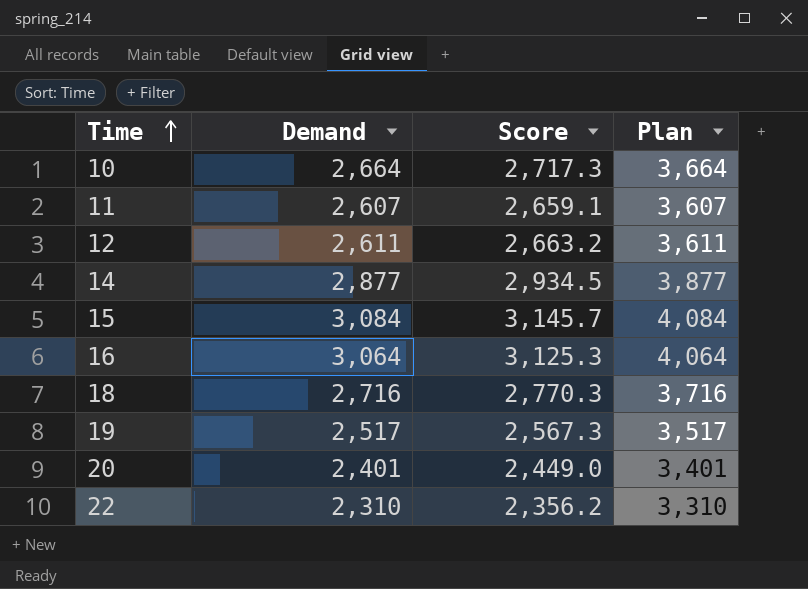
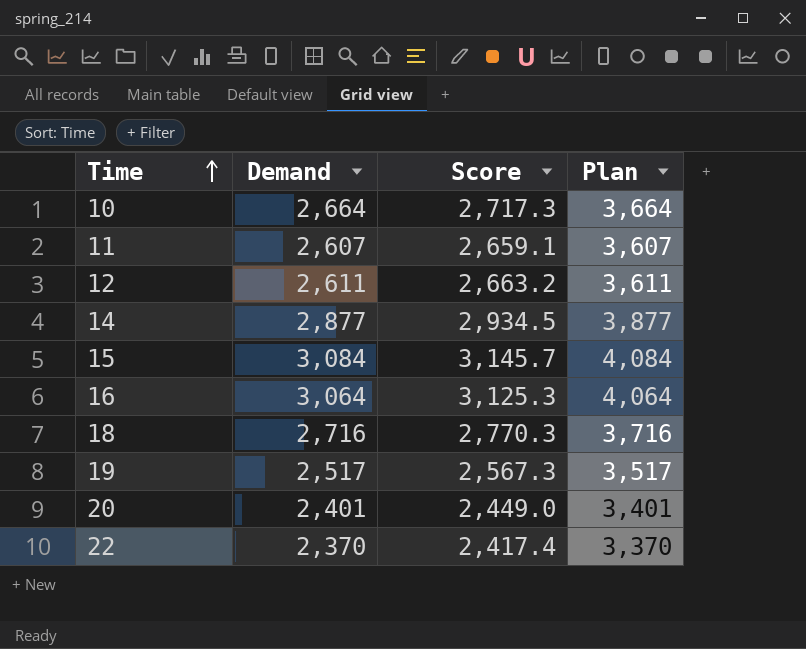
22 | Demand: 2,310 -> 2,370
22 | Score: 2,356.2 -> 2,417.4
22 | Plan: 3,310 -> 3,370

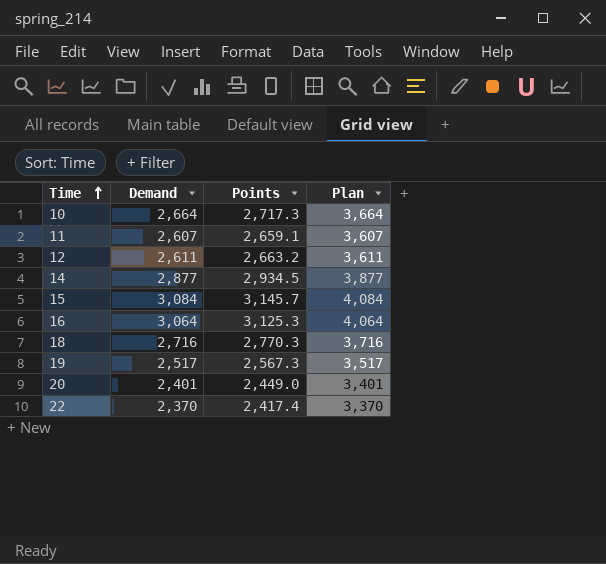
column name: Score -> Points

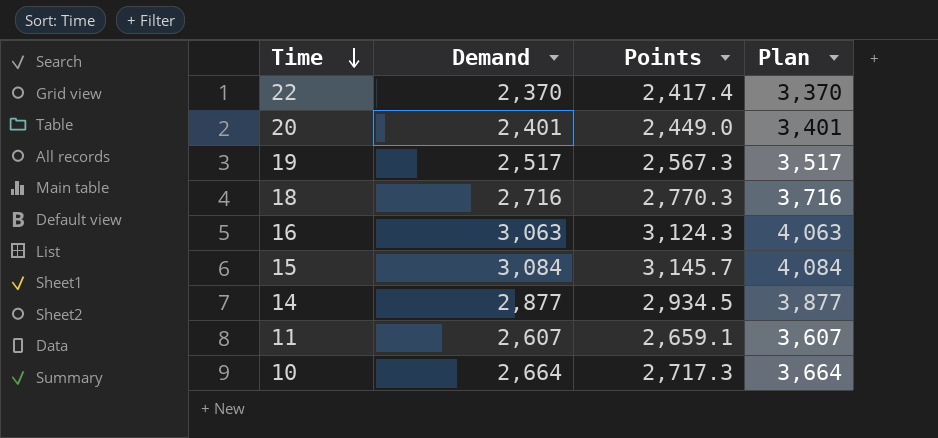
row order: Time ascending -> Time descending
row 12: 2,611 | 2,663.2 | 3,611 -> none
16 | Demand: 3,064 -> 3,063
16 | Points: 3,125.3 -> 3,124.3
16 | Plan: 4,064 -> 4,063

